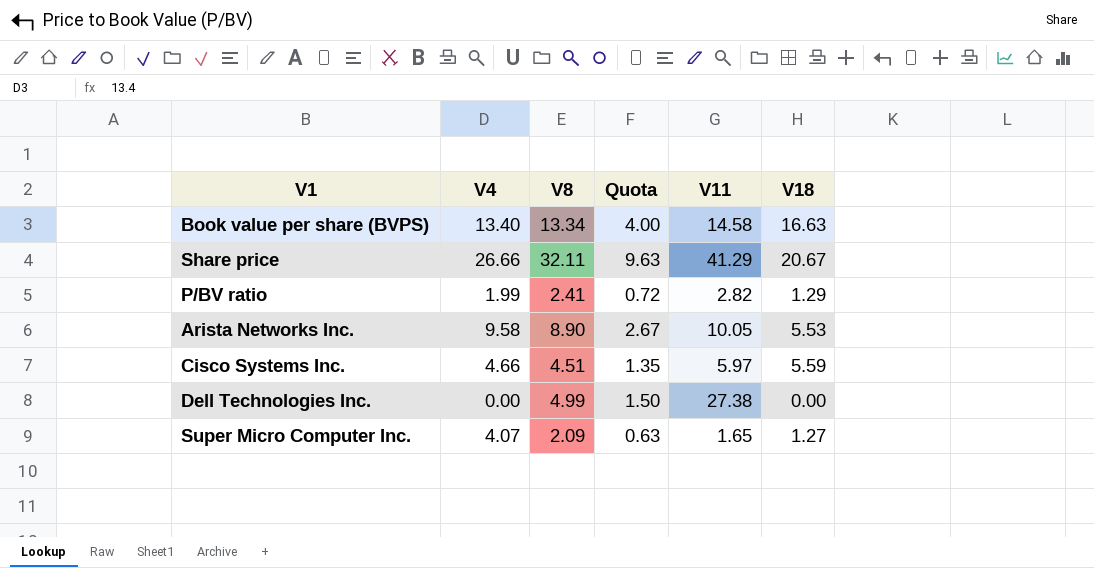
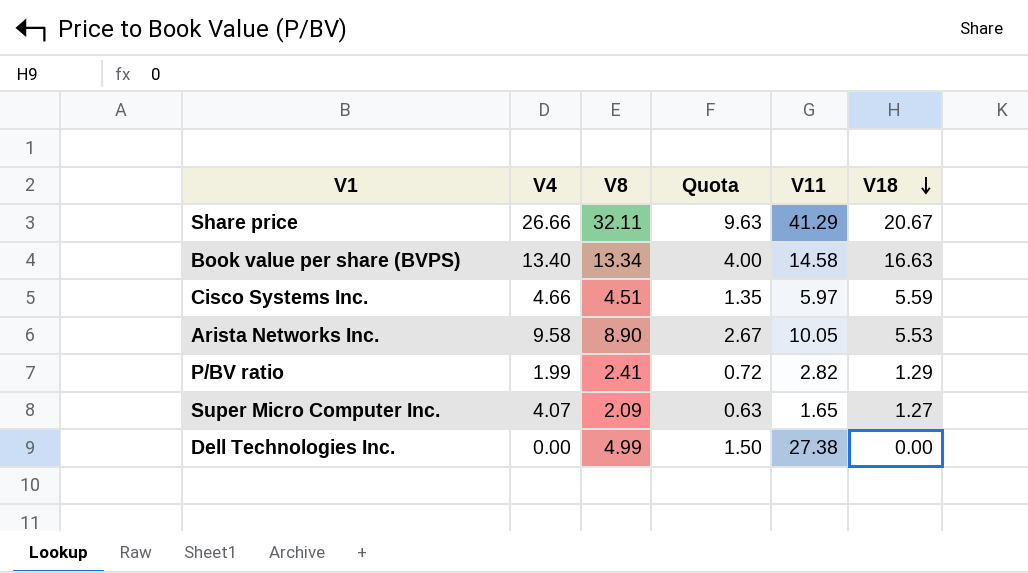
row order: none -> V18 descending

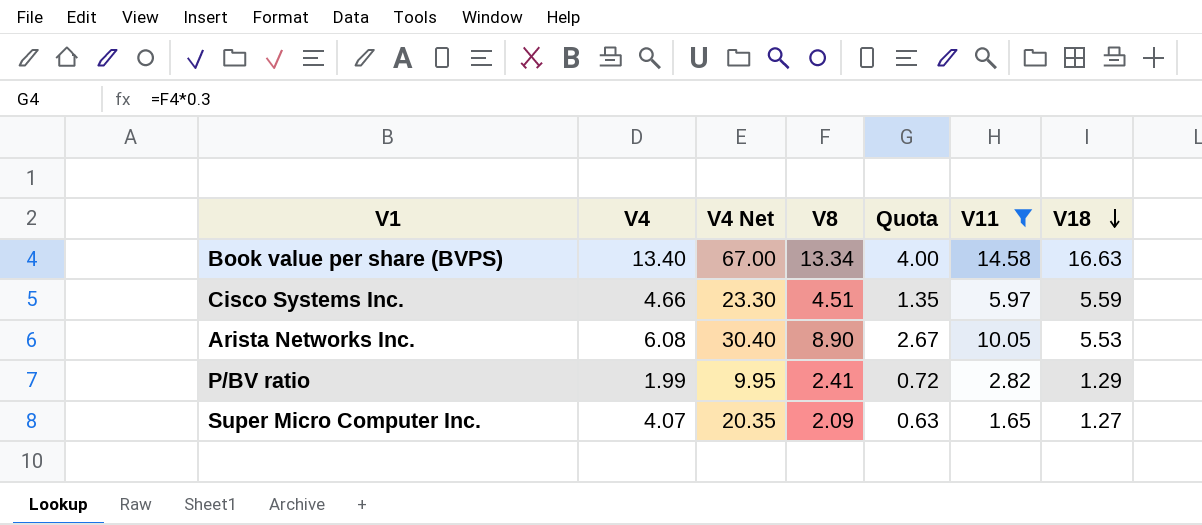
filter: none -> V11 <= 14.58
column V4 Net | formula: none -> [V4] * 5
Arista Networks Inc. | V4: 9.58 -> 6.08

